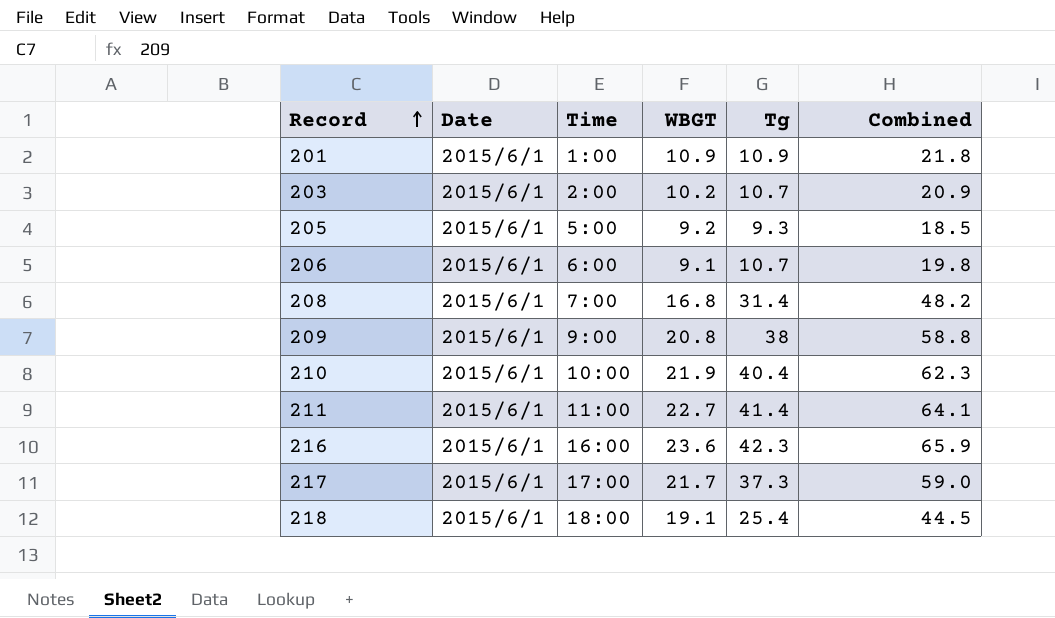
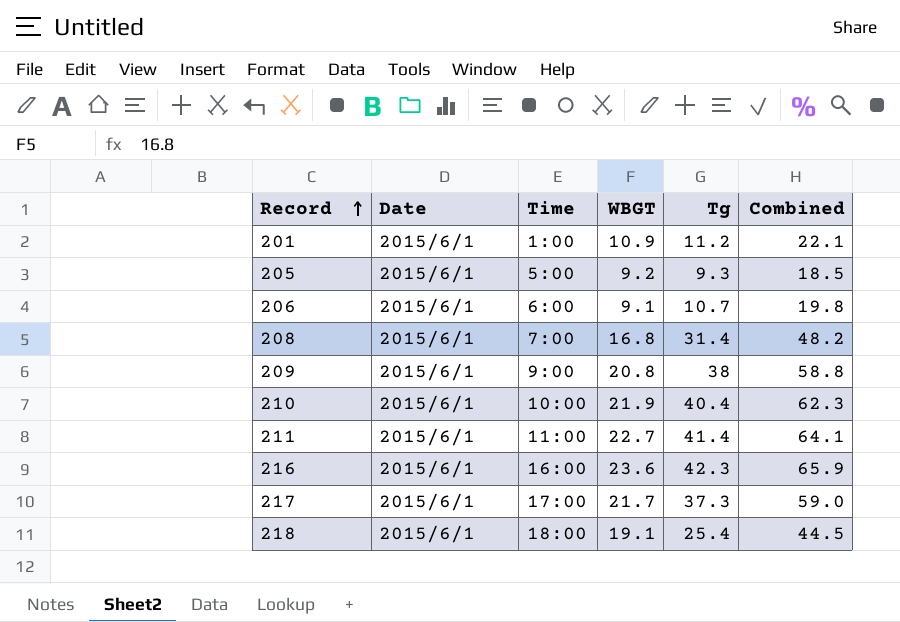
row 203: 2015/6/1 | 2:00 | 10.2 | 10.7 | 20.9 -> none
201 | Tg: 10.9 -> 11.2
201 | Combined: 21.8 -> 22.1

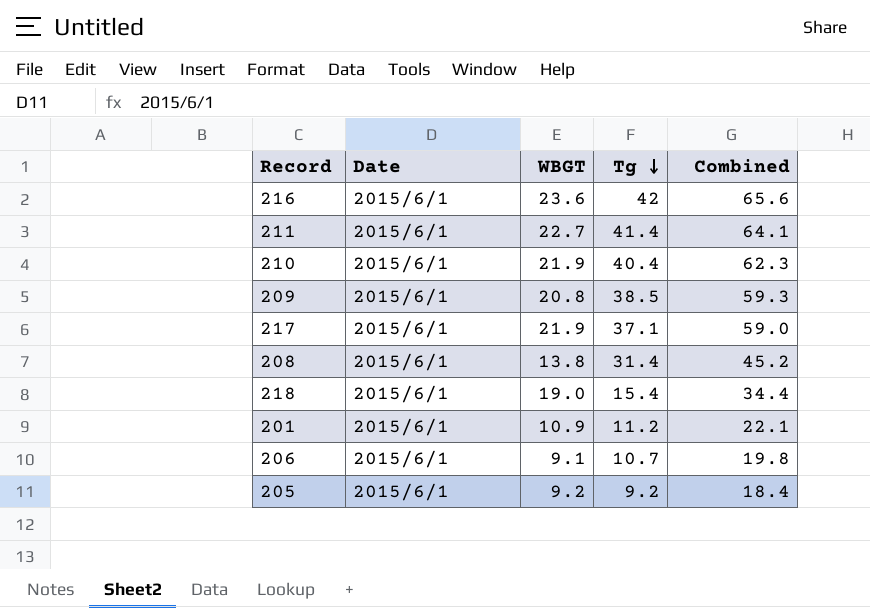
row order: Record ascending -> Tg descending
column Time | position: 3 -> none
216 | Tg: 42.3 -> 42
216 | Combined: 65.9 -> 65.6
209 | Tg: 38 -> 38.5
209 | Combined: 58.8 -> 59.3
217 | WBGT: 21.7 -> 21.9
217 | Tg: 37.3 -> 37.1
208 | WBGT: 16.8 -> 13.8
208 | Combined: 48.2 -> 45.2
218 | WBGT: 19.1 -> 19.0
218 | Tg: 25.4 -> 15.4
218 | Combined: 44.5 -> 34.4
205 | Tg: 9.3 -> 9.2
205 | Combined: 18.5 -> 18.4

